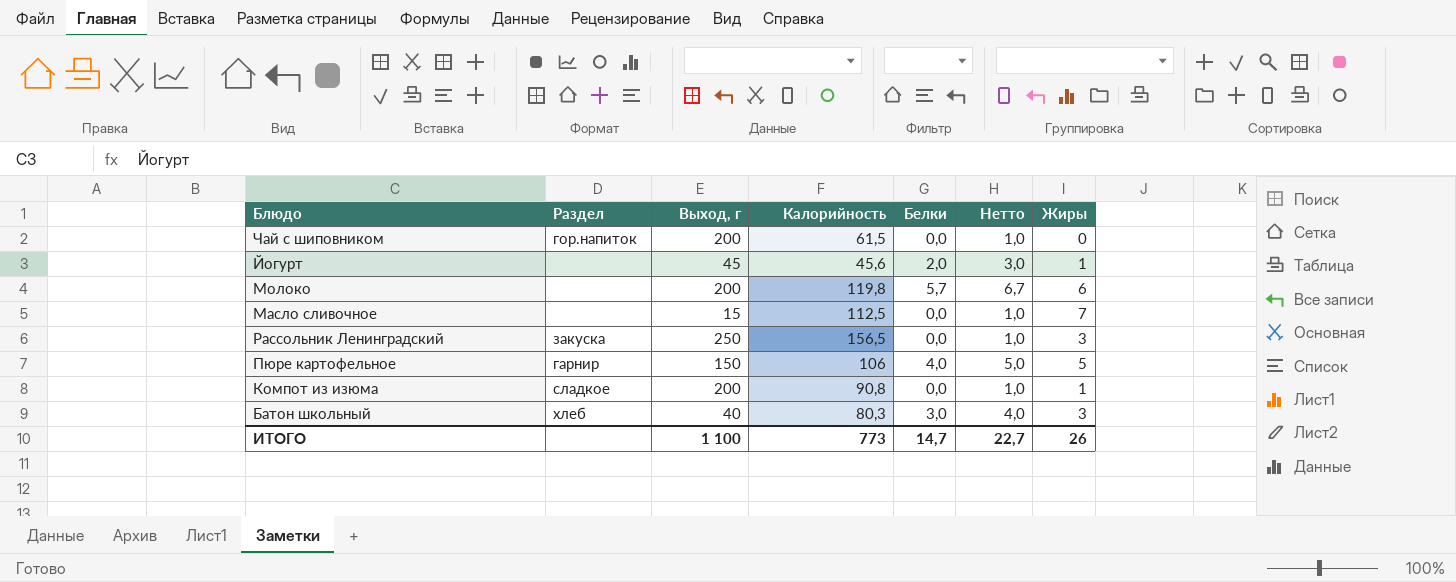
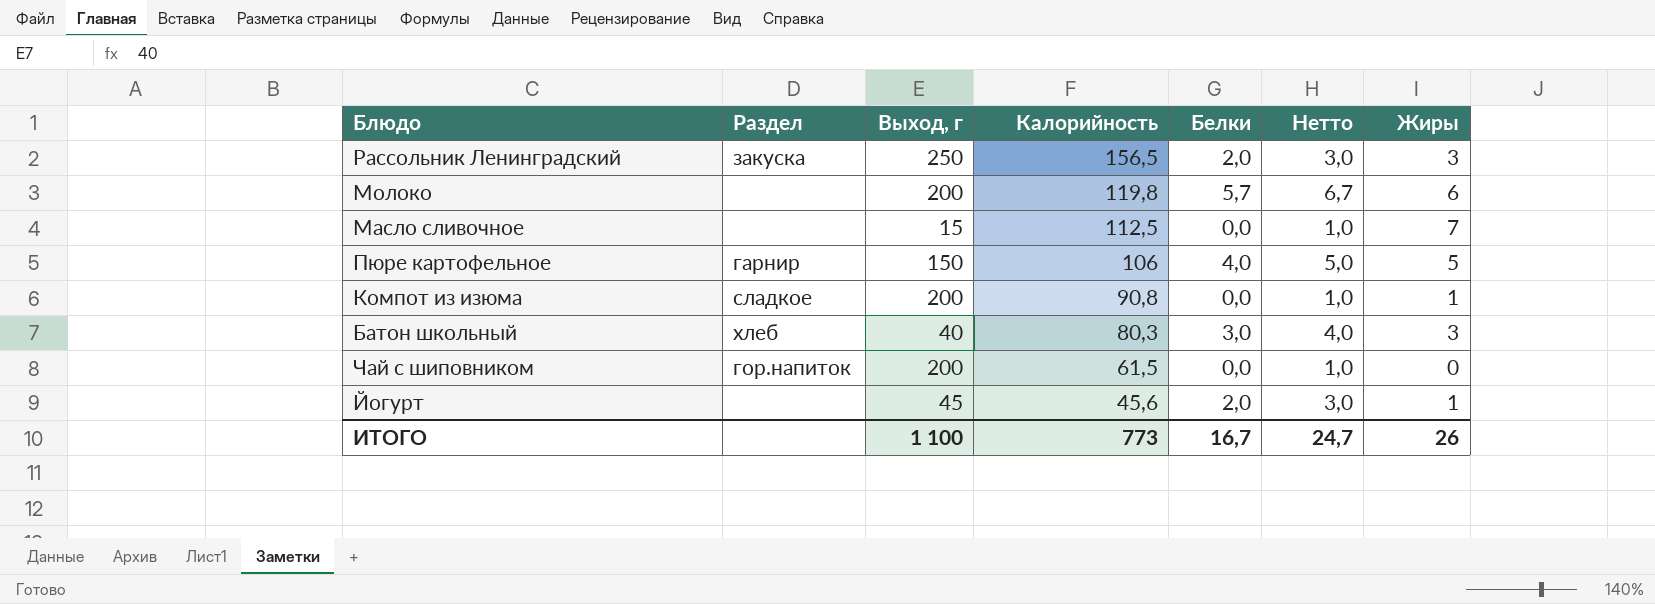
row order: none -> Калорийность descending
Рассольник Ленинградский | Белки: 0,0 -> 2,0
Рассольник Ленинградский | Нетто: 1,0 -> 3,0
ИТОГО | Белки: 14,7 -> 16,7
ИТОГО | Нетто: 22,7 -> 24,7

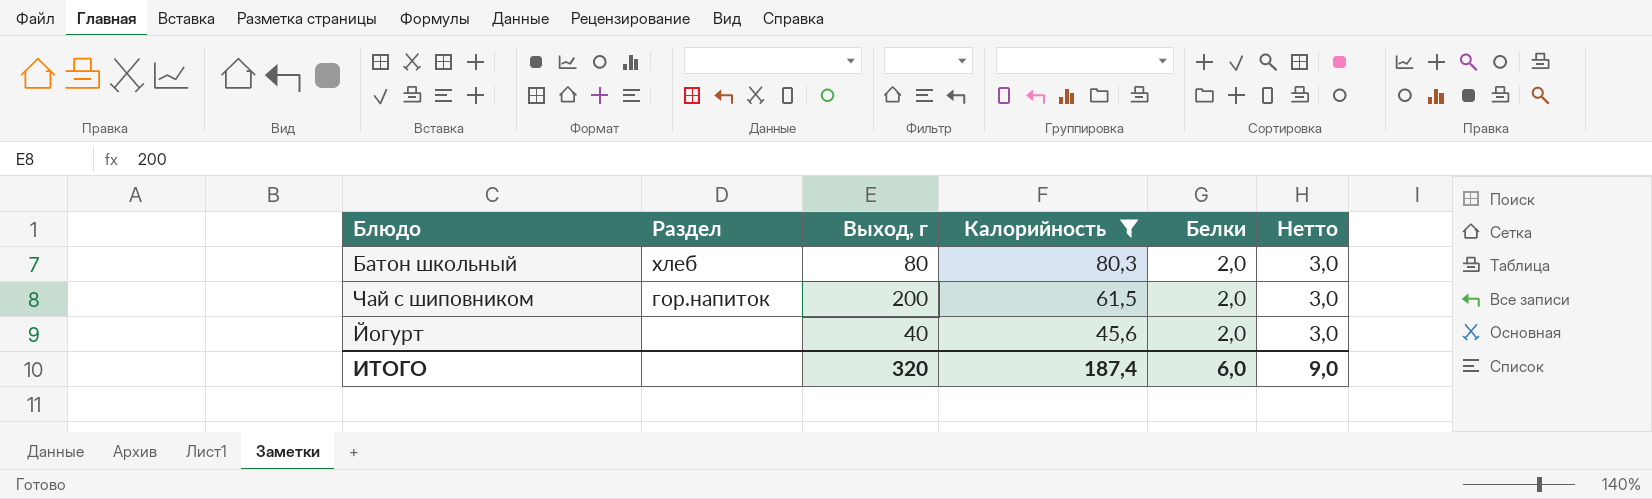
filter: none -> Калорийность <= 80,3
column Жиры | position: 7 -> none
Батон школьный | Выход, г: 40 -> 80
Батон школьный | Белки: 3,0 -> 2,0
Батон школьный | Нетто: 4,0 -> 3,0
Чай с шиповником | Белки: 0,0 -> 2,0
Чай с шиповником | Нетто: 1,0 -> 3,0
Йогурт | Выход, г: 45 -> 40
ИТОГО | Выход, г: 1 100 -> 320
ИТОГО | Калорийность: 773 -> 187,4
ИТОГО | Белки: 16,7 -> 6,0
ИТОГО | Нетто: 24,7 -> 9,0

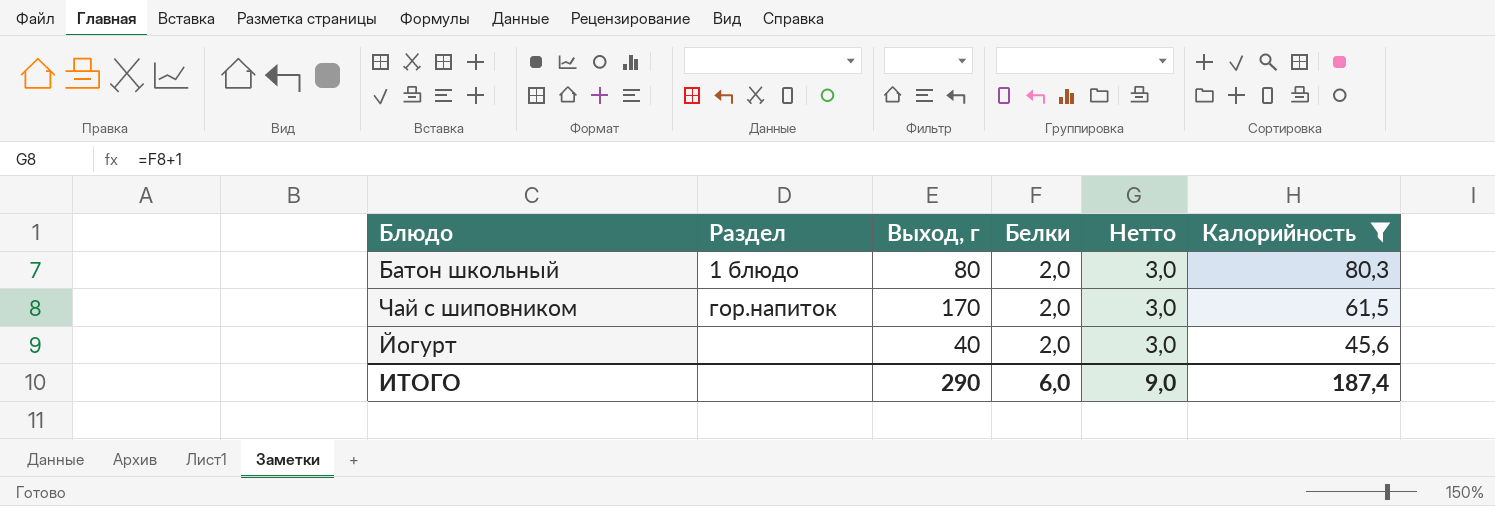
column Калорийность | position: 4 -> 6
Батон школьный | Раздел: хлеб -> 1 блюдо
Чай с шиповником | Выход, г: 200 -> 170
ИТОГО | Выход, г: 320 -> 290

